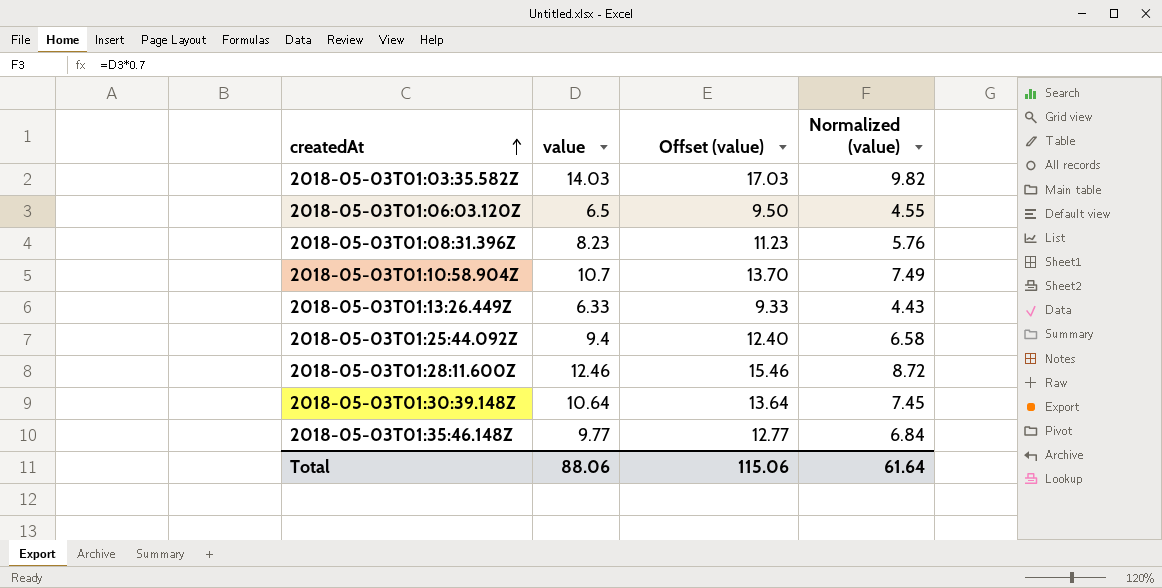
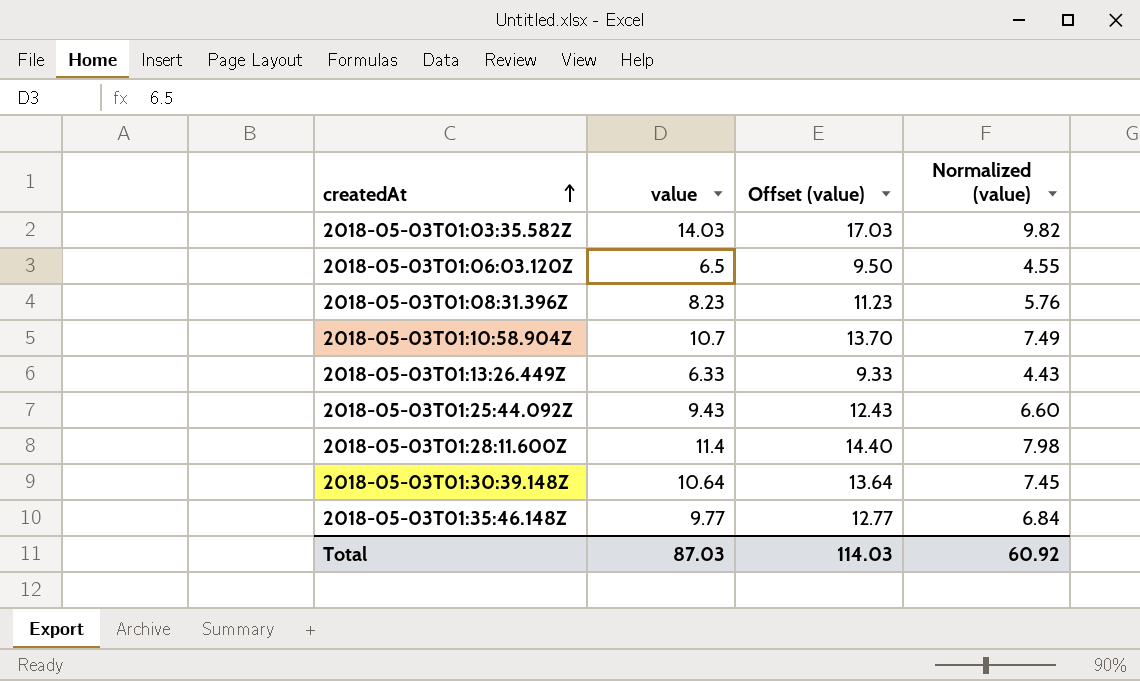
2018-05-03T01:25:44.092Z | value: 9.4 -> 9.43
2018-05-03T01:25:44.092Z | Offset (value): 12.40 -> 12.43
2018-05-03T01:25:44.092Z | Normalized (value): 6.58 -> 6.60
2018-05-03T01:28:11.600Z | value: 12.46 -> 11.4
2018-05-03T01:28:11.600Z | Offset (value): 15.46 -> 14.40
2018-05-03T01:28:11.600Z | Normalized (value): 8.72 -> 7.98
Total | value: 88.06 -> 87.03
Total | Offset (value): 115.06 -> 114.03
Total | Normalized (value): 61.64 -> 60.92

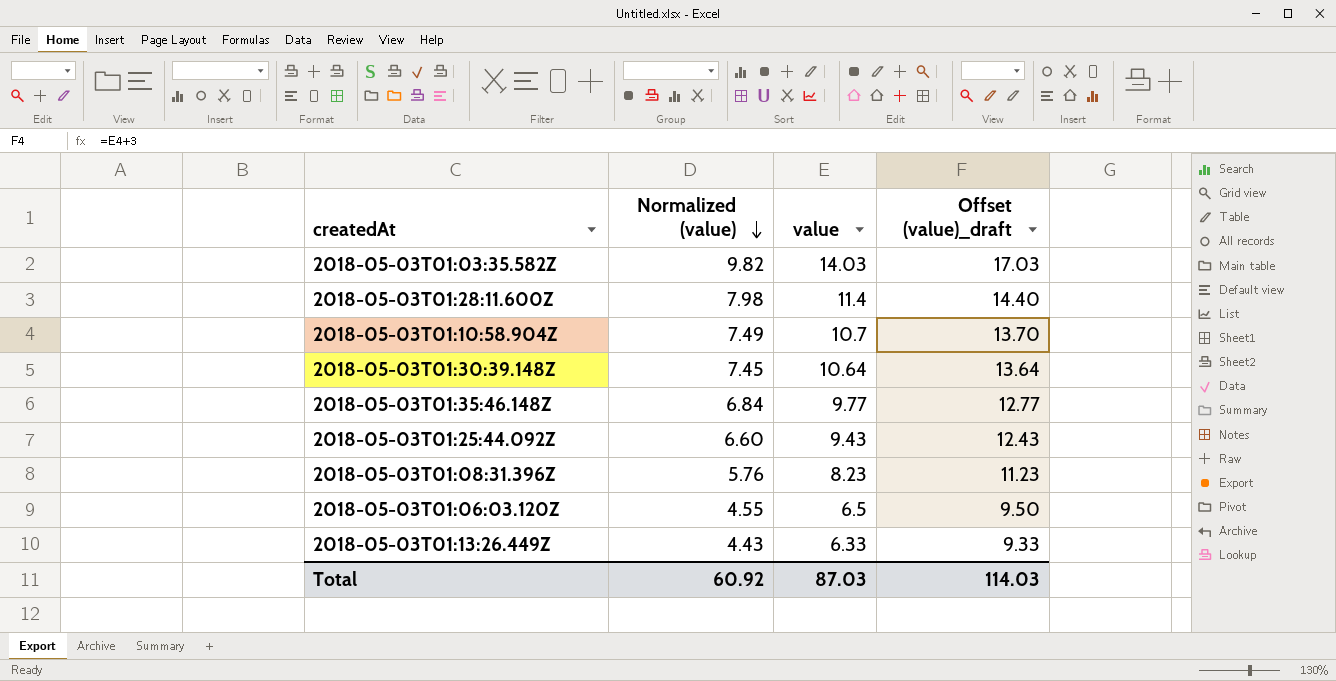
row order: createdAt ascending -> Normalized (value) descending
column Normalized (value) | position: 4 -> 2
column name: Offset (value) -> Offset (value)_draft

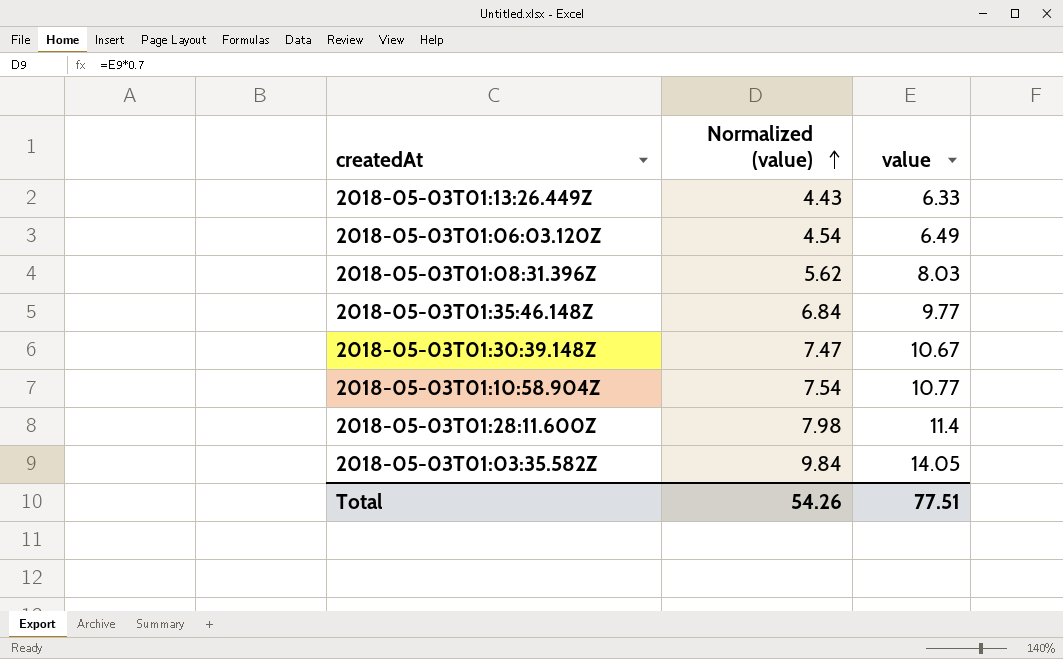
row order: Normalized (value) descending -> Normalized (value) ascending
column Offset (value)_draft | formula: [value] + 3 -> none
row 2018-05-03T01:25:44.092Z: 6.60 | 9.43 | 12.43 -> none
2018-05-03T01:06:03.120Z | Normalized (value): 4.55 -> 4.54
2018-05-03T01:06:03.120Z | value: 6.5 -> 6.49
2018-05-03T01:08:31.396Z | Normalized (value): 5.76 -> 5.62
2018-05-03T01:08:31.396Z | value: 8.23 -> 8.03
2018-05-03T01:30:39.148Z | Normalized (value): 7.45 -> 7.47
2018-05-03T01:30:39.148Z | value: 10.64 -> 10.67
2018-05-03T01:10:58.904Z | Normalized (value): 7.49 -> 7.54
2018-05-03T01:10:58.904Z | value: 10.7 -> 10.77
2018-05-03T01:03:35.582Z | Normalized (value): 9.82 -> 9.84
2018-05-03T01:03:35.582Z | value: 14.03 -> 14.05
Total | Normalized (value): 60.92 -> 54.26
Total | value: 87.03 -> 77.51

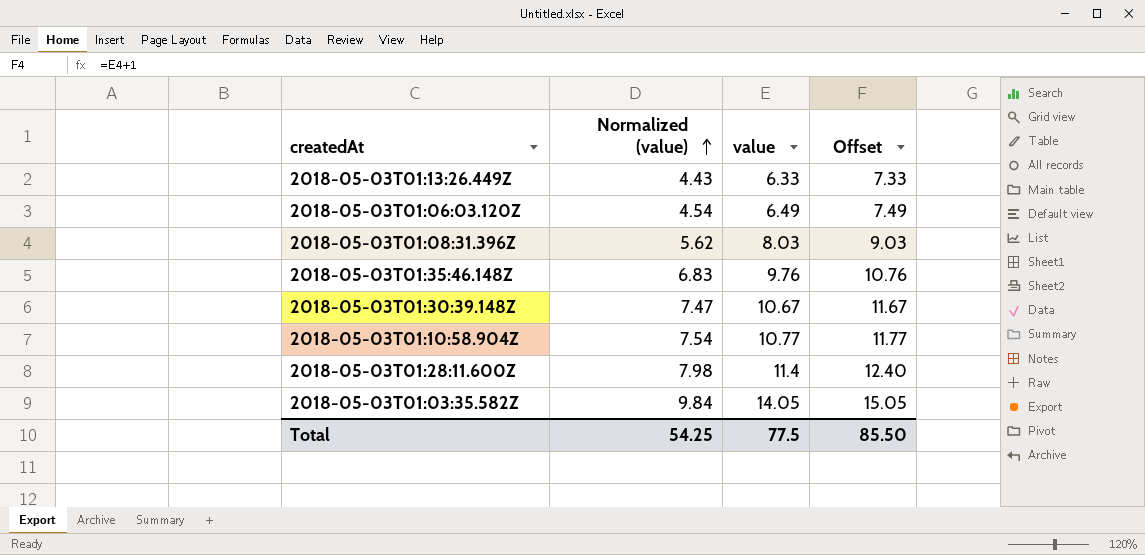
column Offset | formula: none -> [value] + 1
2018-05-03T01:35:46.148Z | Normalized (value): 6.84 -> 6.83
2018-05-03T01:35:46.148Z | value: 9.77 -> 9.76
Total | Normalized (value): 54.26 -> 54.25
Total | value: 77.51 -> 77.5

